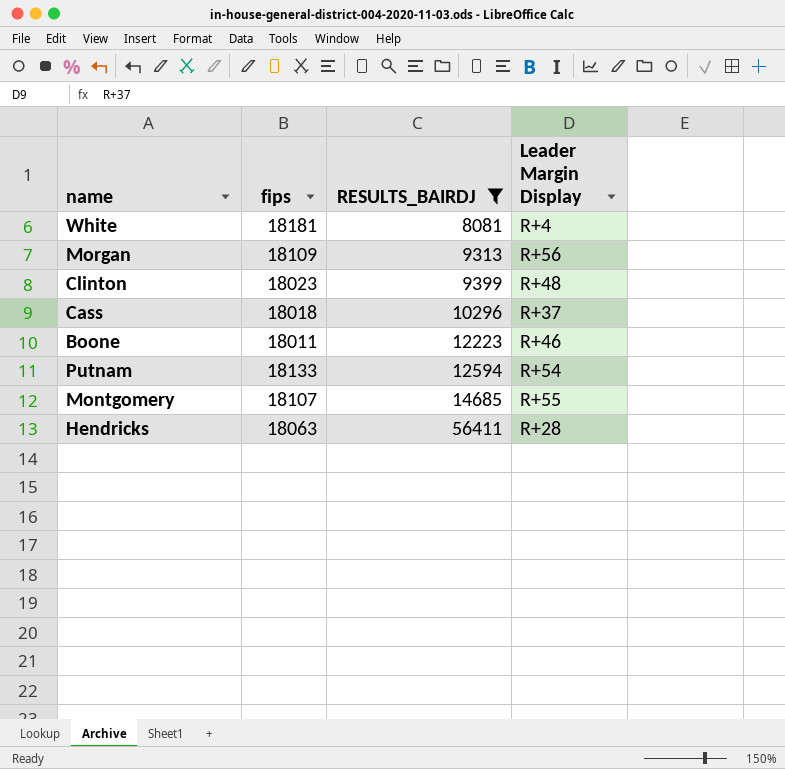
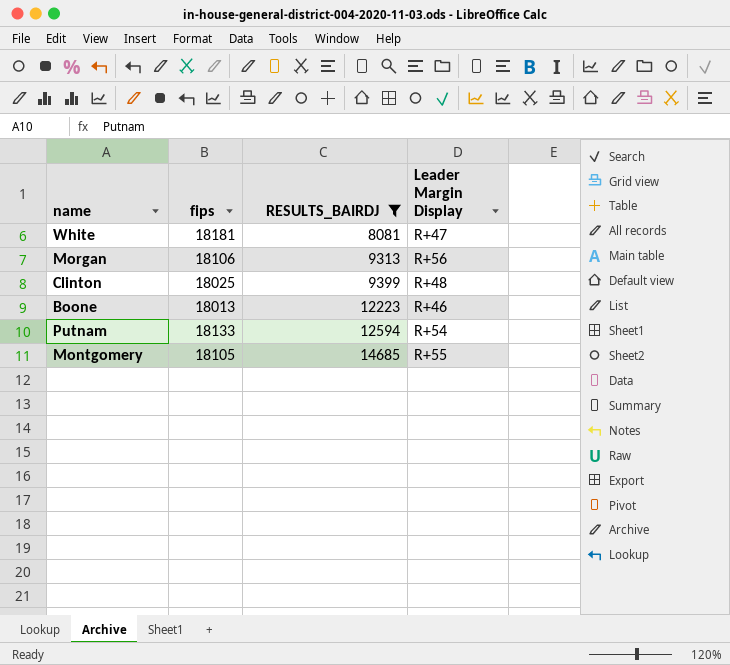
row Cass: 18018 | 10296 | R+37 -> none
row Hendricks: 18063 | 56411 | R+28 -> none
White | Leader Margin Display: R+4 -> R+47
Morgan | fips: 18109 -> 18106
Clinton | fips: 18023 -> 18025
Boone | fips: 18011 -> 18013
Montgomery | fips: 18107 -> 18105

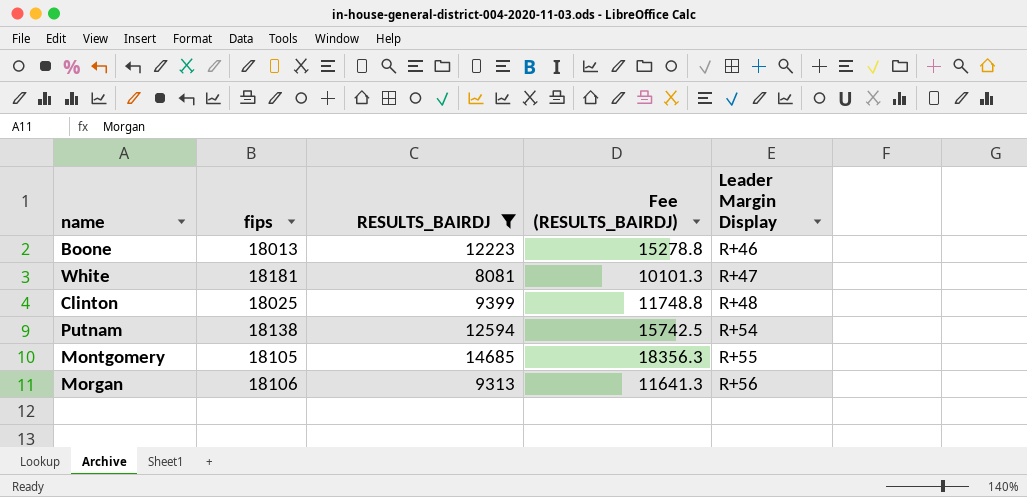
row order: RESULTS_BAIRDJ ascending -> Leader Margin Display ascending
column Fee (RESULTS_BAIRDJ) | formula: none -> [RESULTS_BAIRDJ] * 1.25
Putnam | fips: 18133 -> 18138

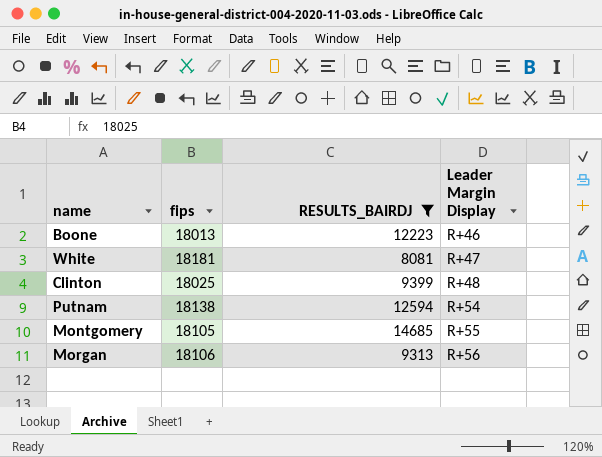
column Fee (RESULTS_BAIRDJ) | formula: [RESULTS_BAIRDJ] * 1.25 -> none

